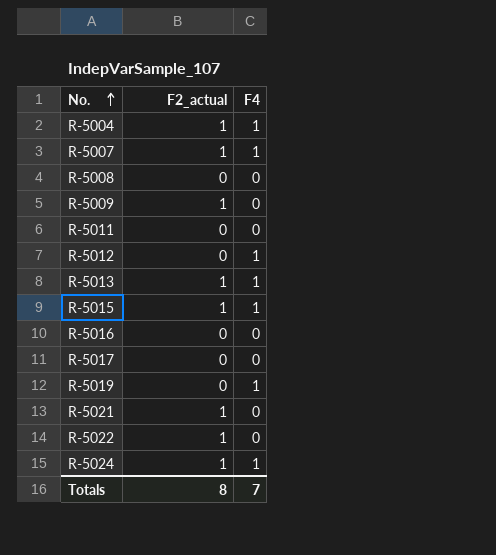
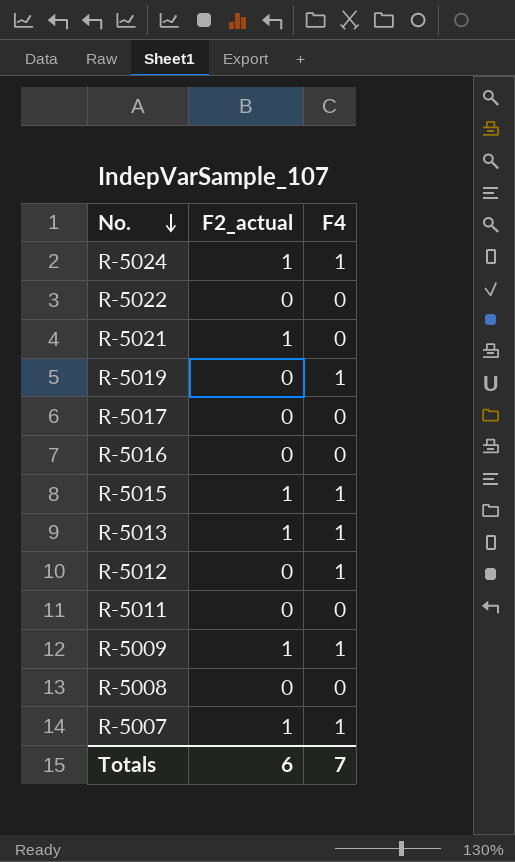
row order: No. ascending -> No. descending
row R-5004: 1 | 1 -> none
R-5022 | F2_actual: 1 -> 0
R-5009 | F4: 0 -> 1
Totals | F2_actual: 8 -> 6

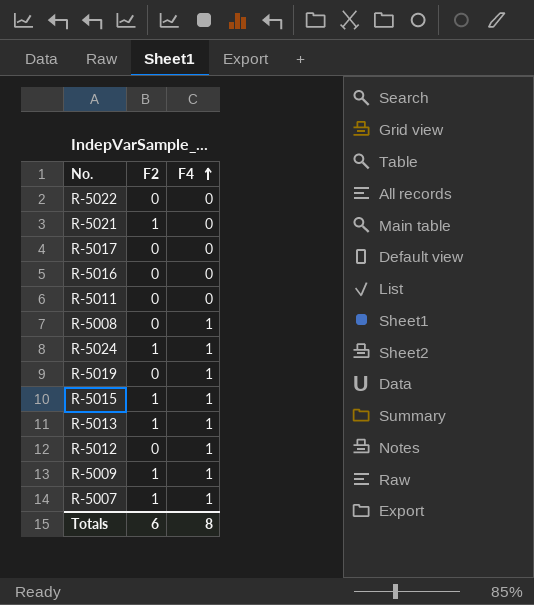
row order: No. descending -> F4 ascending
column name: F2_actual -> F2
R-5008 | F4: 0 -> 1
Totals | F4: 7 -> 8

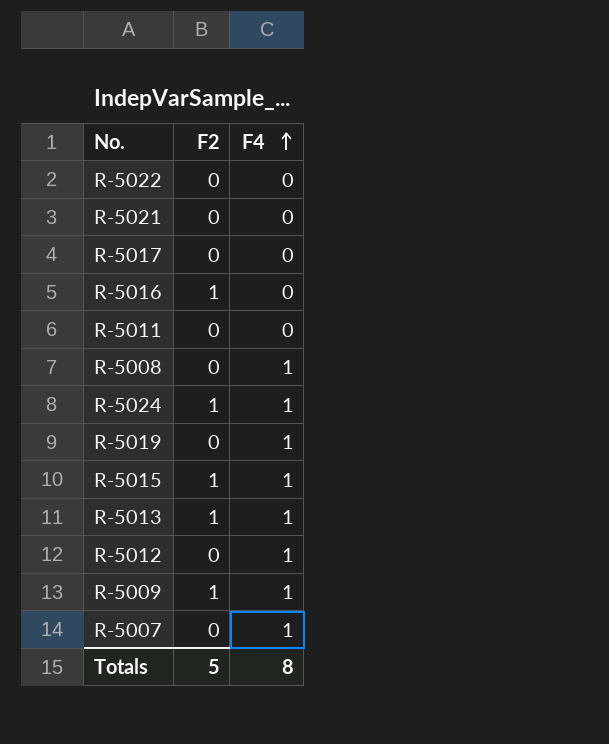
R-5021 | F2: 1 -> 0
R-5016 | F2: 0 -> 1
R-5007 | F2: 1 -> 0
Totals | F2: 6 -> 5

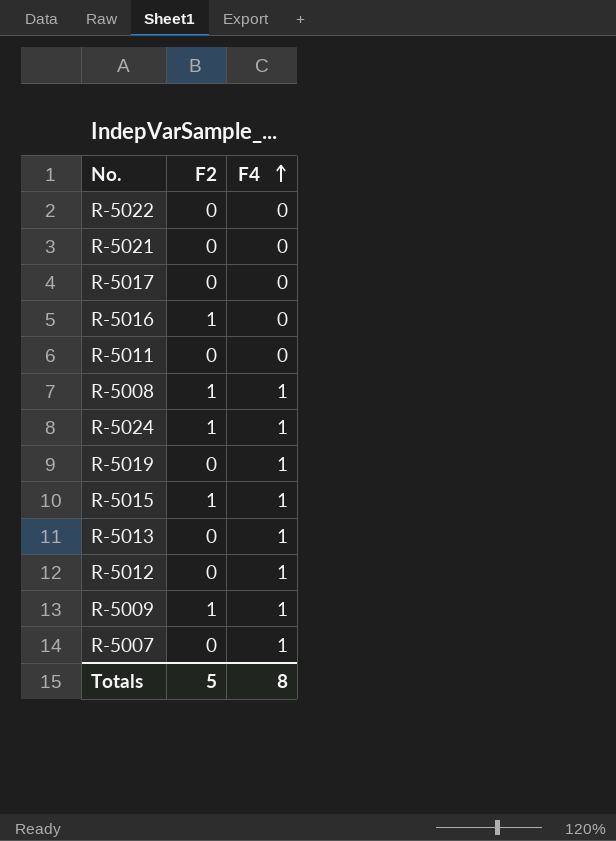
R-5008 | F2: 0 -> 1
R-5013 | F2: 1 -> 0

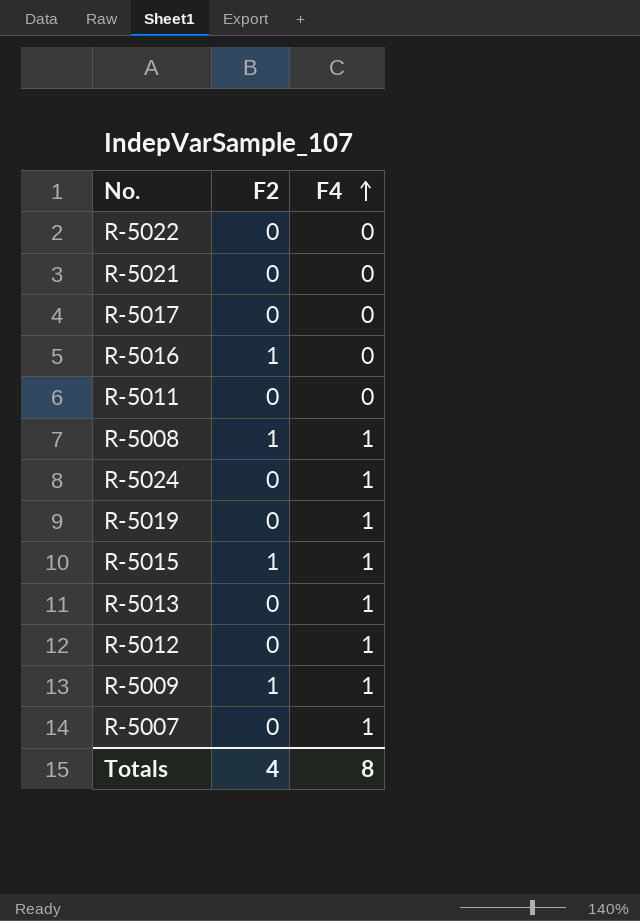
R-5024 | F2: 1 -> 0
Totals | F2: 5 -> 4

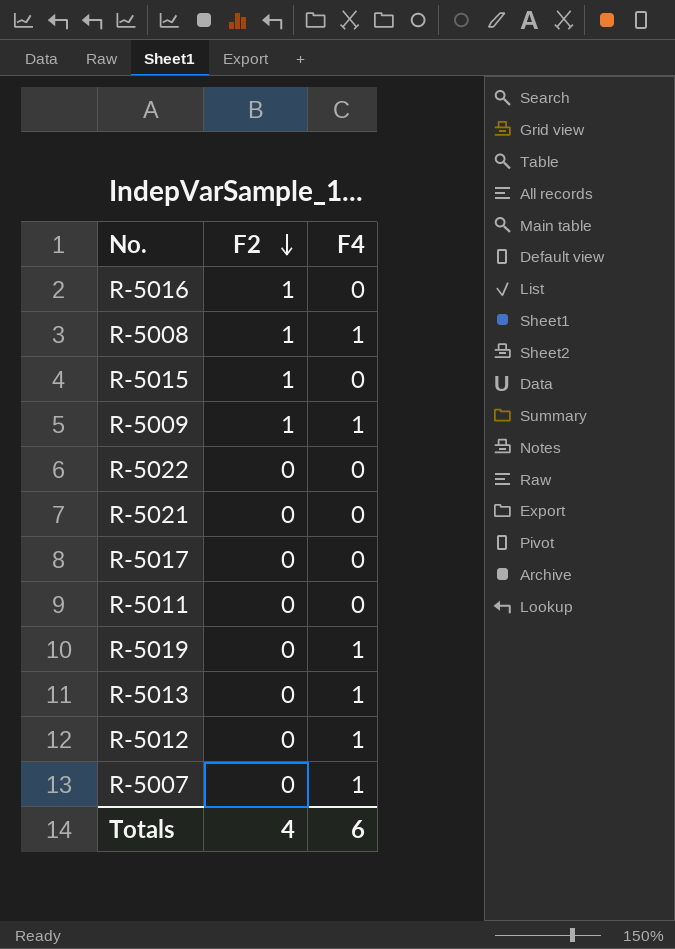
row order: F4 ascending -> F2 descending
row R-5024: 0 | 1 -> none
R-5015 | F4: 1 -> 0
Totals | F4: 8 -> 6

